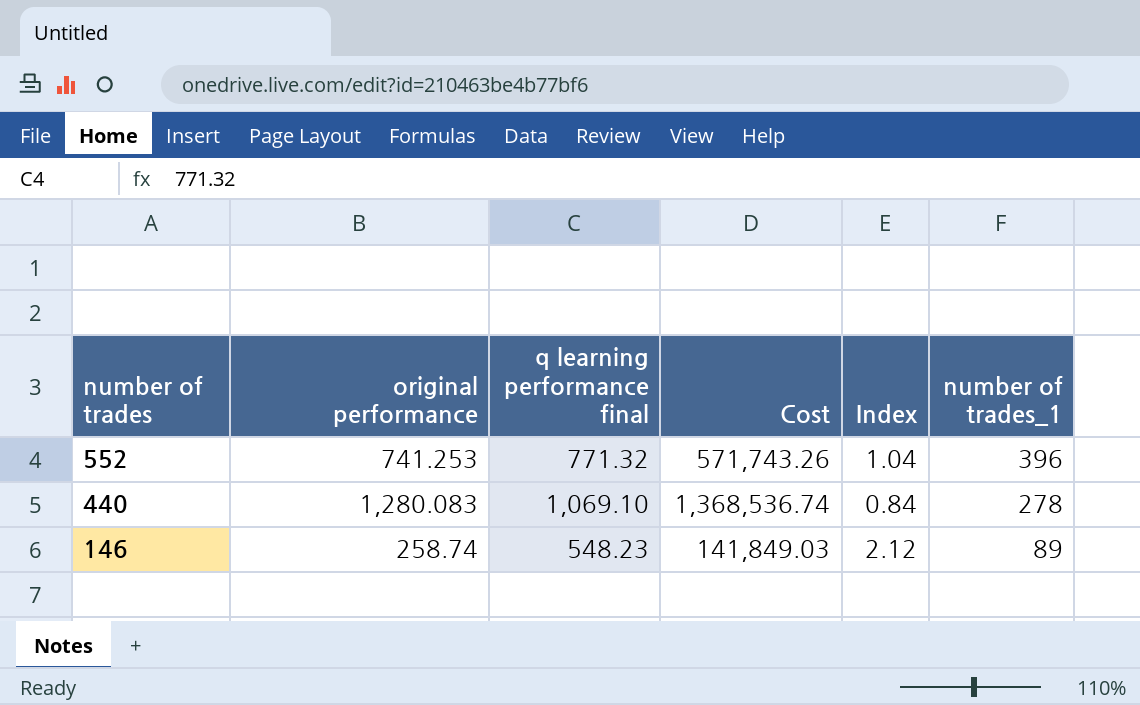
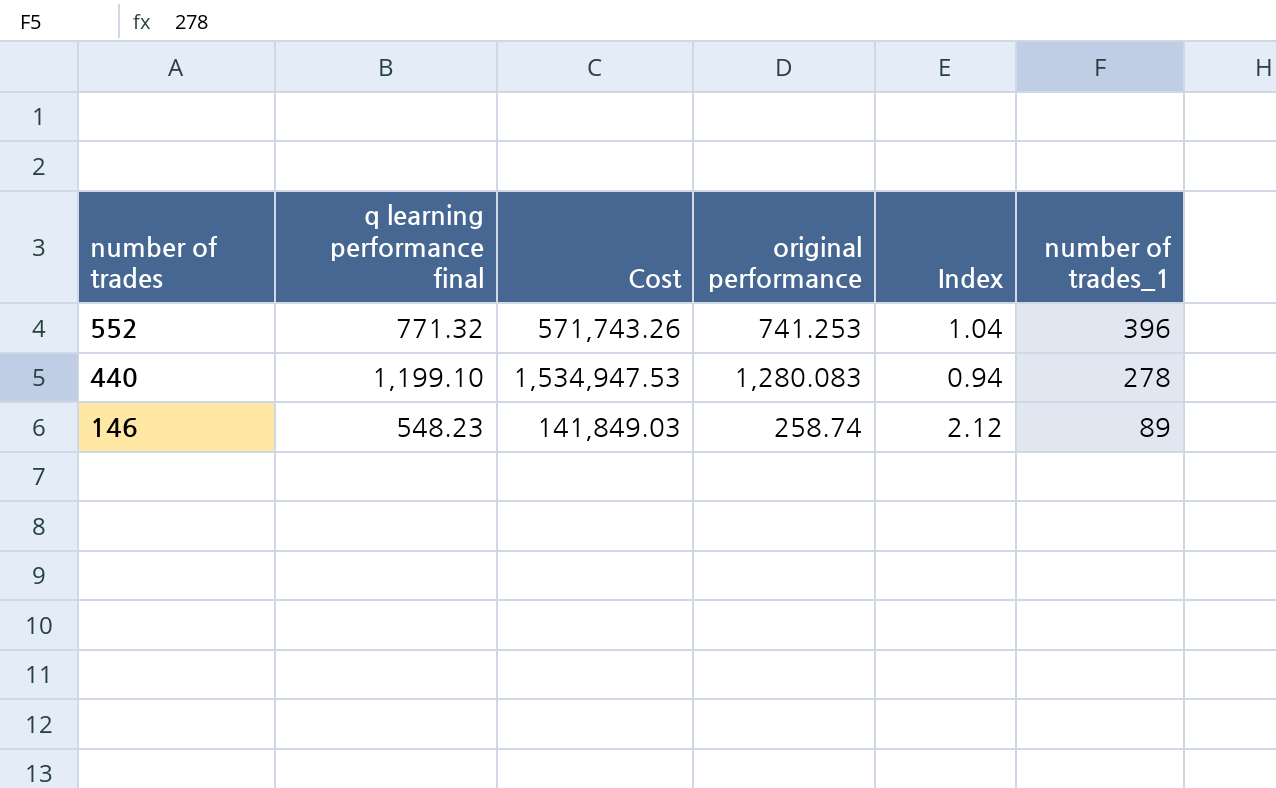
column original performance | position: 2 -> 4
440 | q learning performance final: 1,069.10 -> 1,199.10
440 | Cost: 1,368,536.74 -> 1,534,947.53
440 | Index: 0.84 -> 0.94

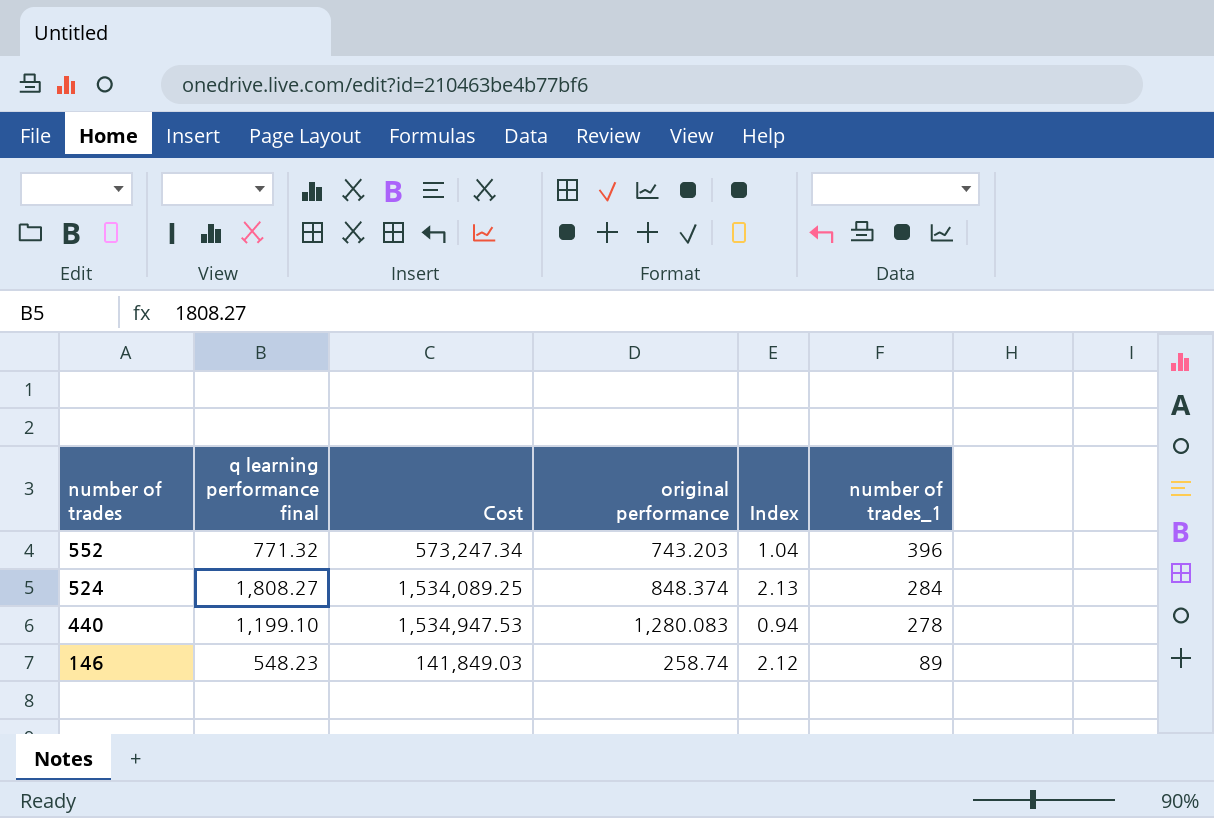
552 | Cost: 571,743.26 -> 573,247.34
552 | original performance: 741.253 -> 743.203
row 524: none -> 1,808.27 | 1,534,089.25 | 848.374 | 2.13 | 284

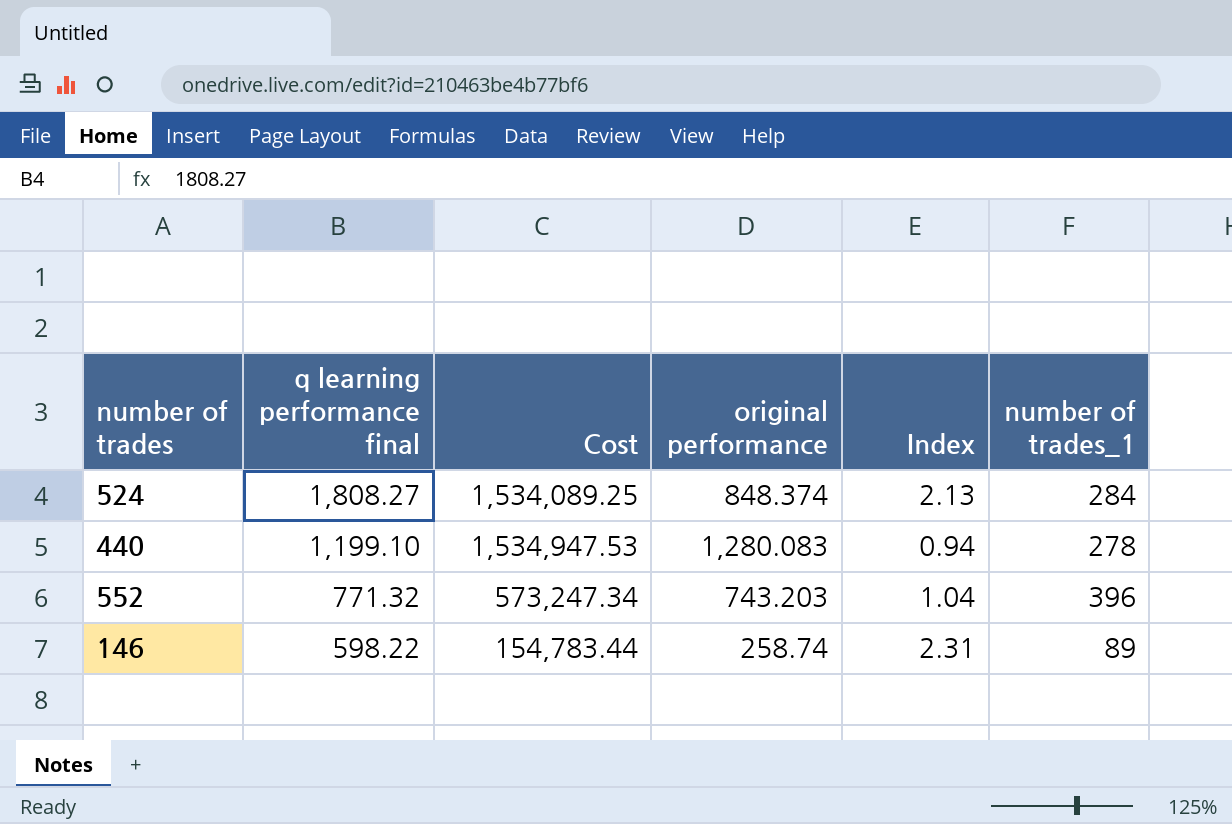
row order: number of trades descending -> q learning performance final descending
146 | q learning performance final: 548.23 -> 598.22
146 | Cost: 141,849.03 -> 154,783.44
146 | Index: 2.12 -> 2.31

